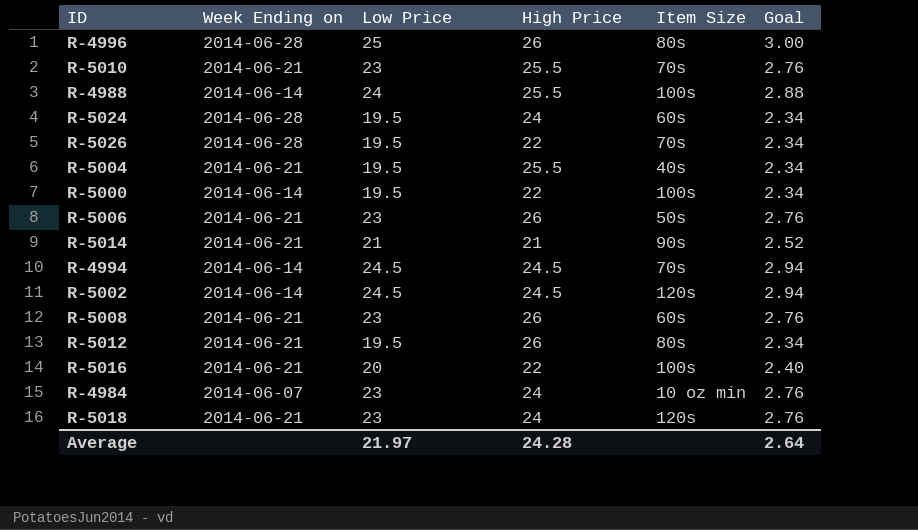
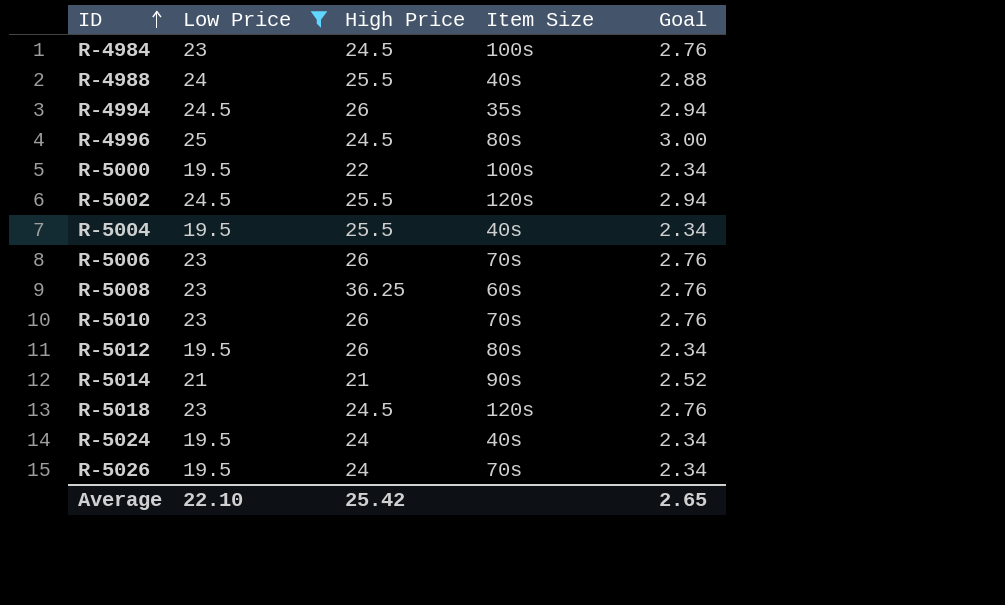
filter: none -> Low Price != 20
row order: none -> ID ascending
column Week Ending on | position: 2 -> none
R-4984 | High Price: 24 -> 24.5
R-4984 | Item Size: 10 oz min -> 100s
R-4988 | Item Size: 100s -> 40s
R-4994 | High Price: 24.5 -> 26
R-4994 | Item Size: 70s -> 35s
R-4996 | High Price: 26 -> 24.5
R-5002 | High Price: 24.5 -> 25.5
R-5006 | Item Size: 50s -> 70s
R-5008 | High Price: 26 -> 36.25
R-5010 | High Price: 25.5 -> 26
R-5018 | High Price: 24 -> 24.5
R-5024 | Item Size: 60s -> 40s
R-5026 | High Price: 22 -> 24
Average | Low Price: 21.97 -> 22.10
Average | High Price: 24.28 -> 25.42
Average | Goal: 2.64 -> 2.65

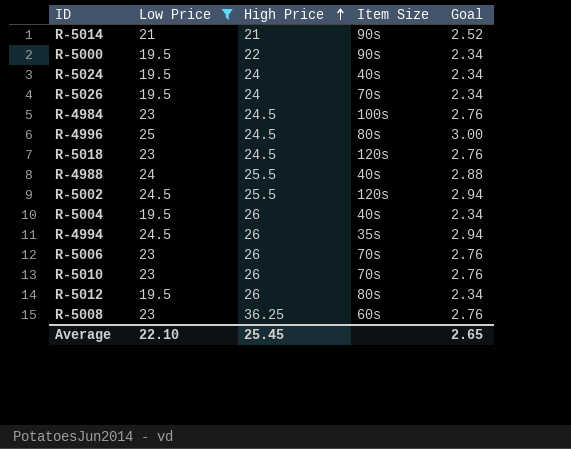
row order: ID ascending -> High Price ascending
R-5000 | Item Size: 100s -> 90s
R-5004 | High Price: 25.5 -> 26
Average | High Price: 25.42 -> 25.45

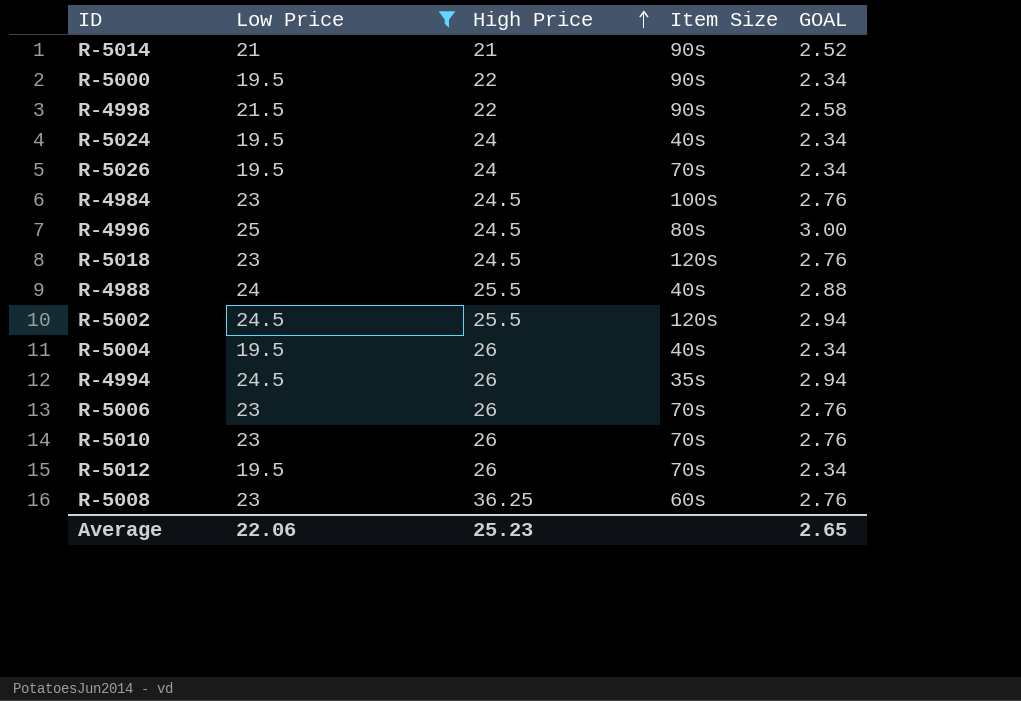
column name: Goal -> GOAL
row R-4998: none -> 21.5 | 22 | 90s | 2.58
R-5012 | Item Size: 80s -> 70s
Average | Low Price: 22.10 -> 22.06
Average | High Price: 25.45 -> 25.23

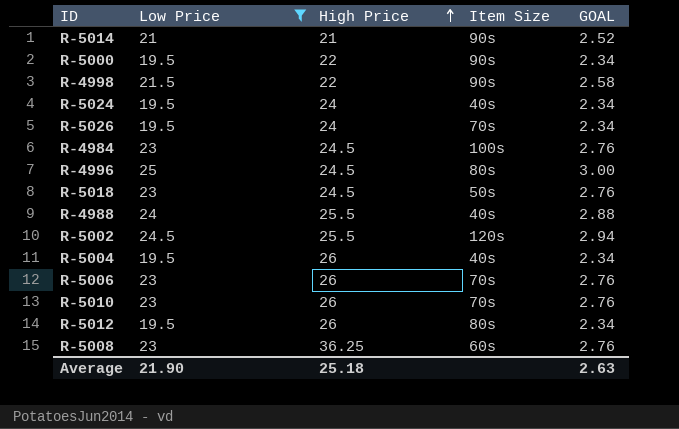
row R-4994: 24.5 | 26 | 35s | 2.94 -> none
R-5018 | Item Size: 120s -> 50s
R-5012 | Item Size: 70s -> 80s
Average | Low Price: 22.06 -> 21.90
Average | High Price: 25.23 -> 25.18
Average | GOAL: 2.65 -> 2.63

